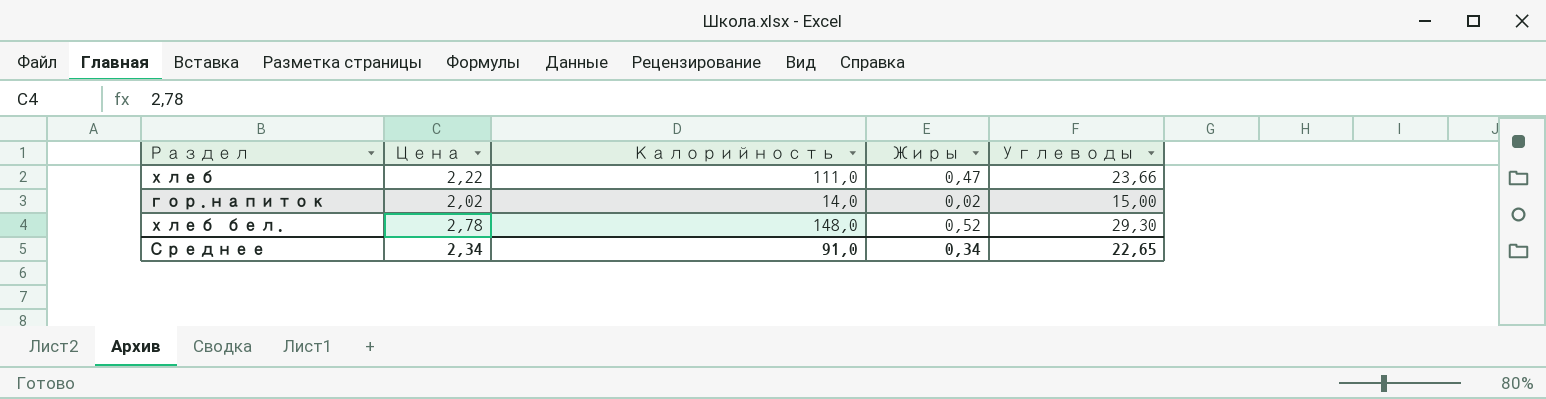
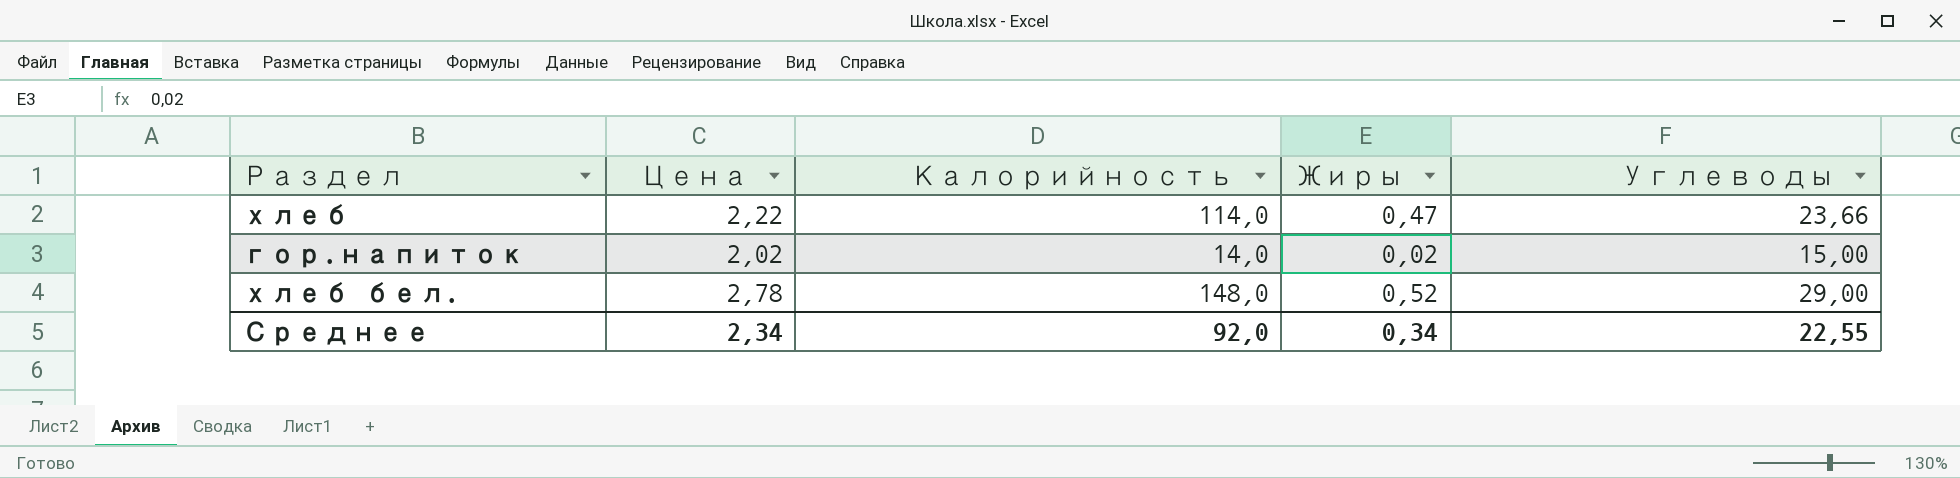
хлеб | Калорийность: 111,0 -> 114,0
хлеб бел. | Углеводы: 29,30 -> 29,00
Среднее | Калорийность: 91,0 -> 92,0
Среднее | Углеводы: 22,65 -> 22,55

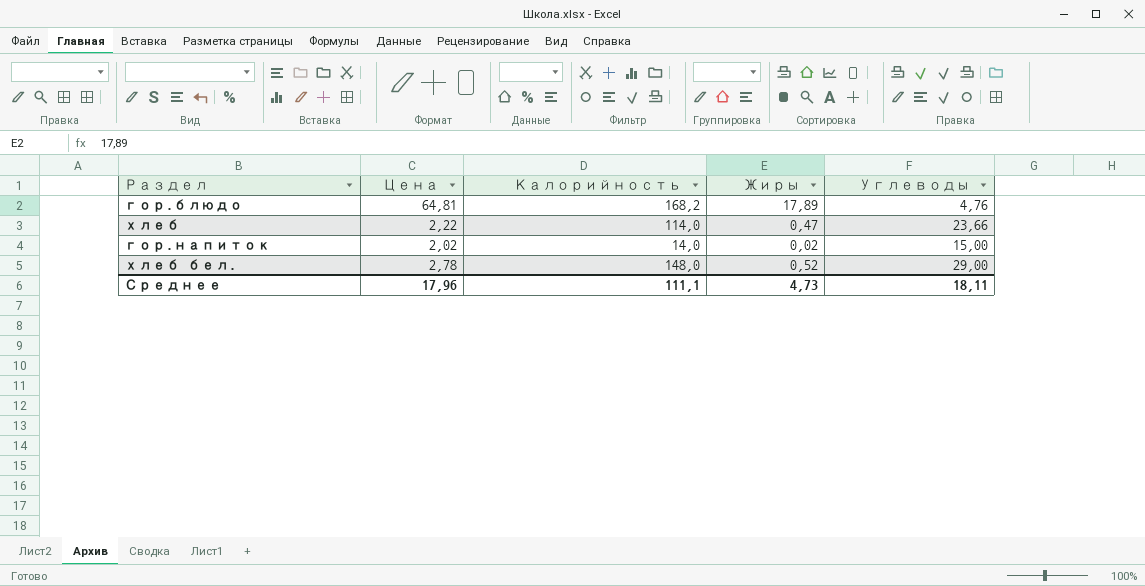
row гор.блюдо: none -> 64,81 | 168,2 | 17,89 | 4,76
Среднее | Цена: 2,34 -> 17,96
Среднее | Калорийность: 92,0 -> 111,1
Среднее | Жиры: 0,34 -> 4,73
Среднее | Углеводы: 22,55 -> 18,11

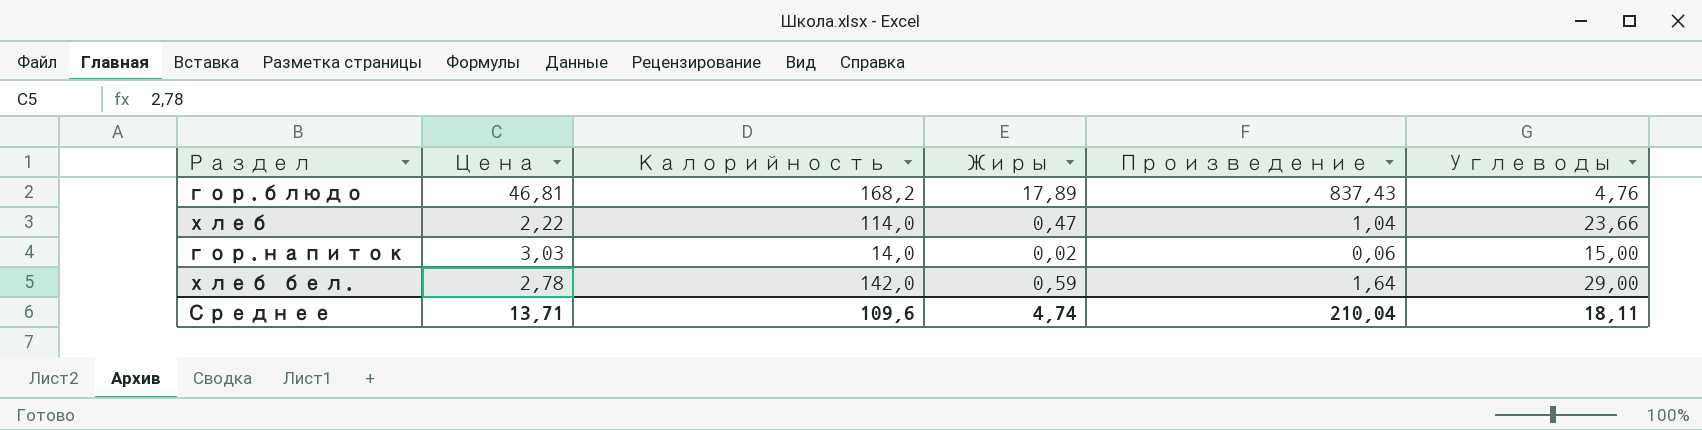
column Произведение | formula: none -> [Цена] * [Жиры]
гор.блюдо | Цена: 64,81 -> 46,81
гор.напиток | Цена: 2,02 -> 3,03
хлеб бел. | Калорийность: 148,0 -> 142,0
хлеб бел. | Жиры: 0,52 -> 0,59
Среднее | Цена: 17,96 -> 13,71
Среднее | Калорийность: 111,1 -> 109,6
Среднее | Жиры: 4,73 -> 4,74

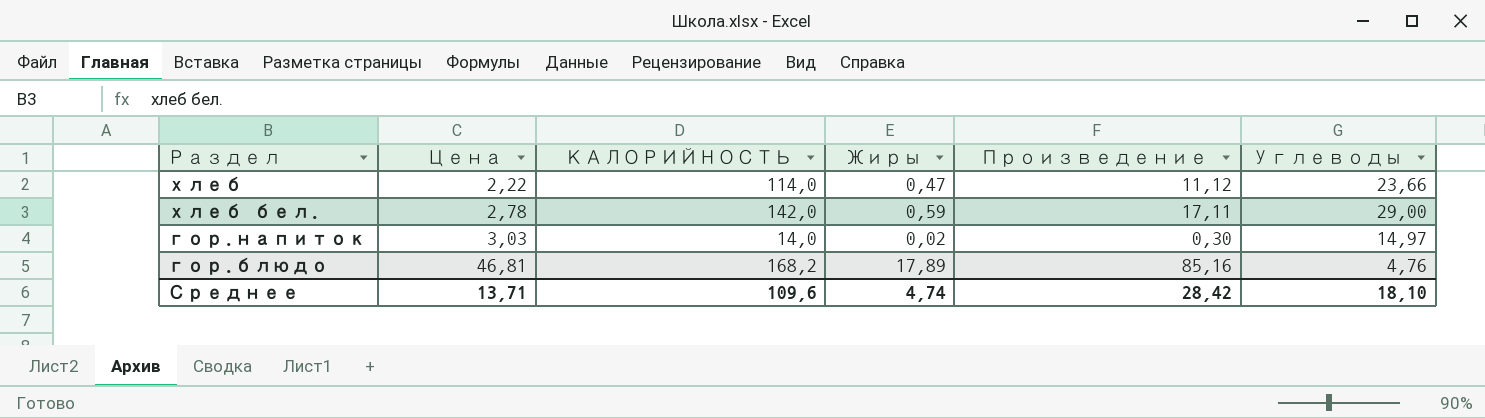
row order: none -> Цена ascending
column name: Калорийность -> КАЛОРИЙНОСТЬ
column Произведение | formula: [Цена] * [Жиры] -> [Жиры] * [Углеводы]
гор.напиток | Углеводы: 15,00 -> 14,97
Среднее | Произведение: 210,04 -> 28,42
Среднее | Углеводы: 18,11 -> 18,10

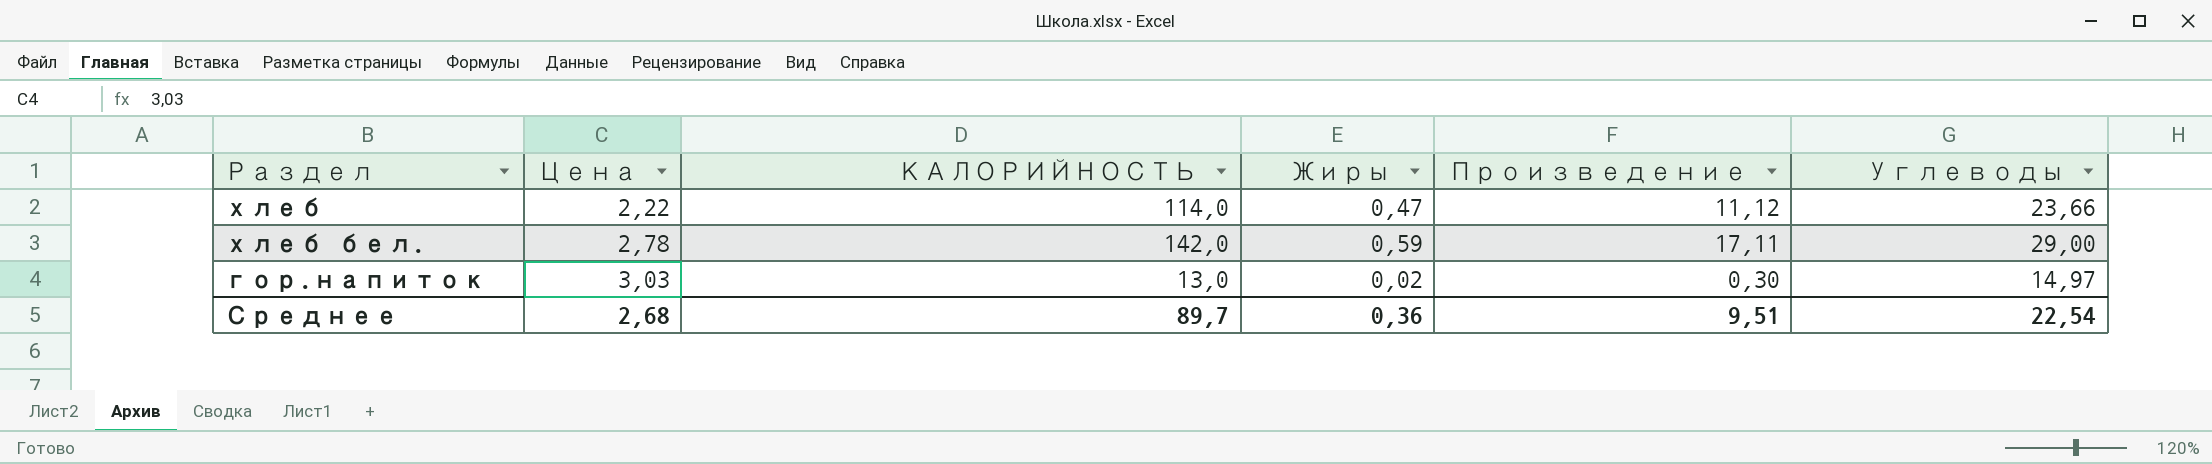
row гор.блюдо: 46,81 | 168,2 | 17,89 | 85,16 | 4,76 -> none
гор.напиток | КАЛОРИЙНОСТЬ: 14,0 -> 13,0
Среднее | Цена: 13,71 -> 2,68
Среднее | КАЛОРИЙНОСТЬ: 109,6 -> 89,7
Среднее | Жиры: 4,74 -> 0,36
Среднее | Произведение: 28,42 -> 9,51
Среднее | Углеводы: 18,10 -> 22,54

